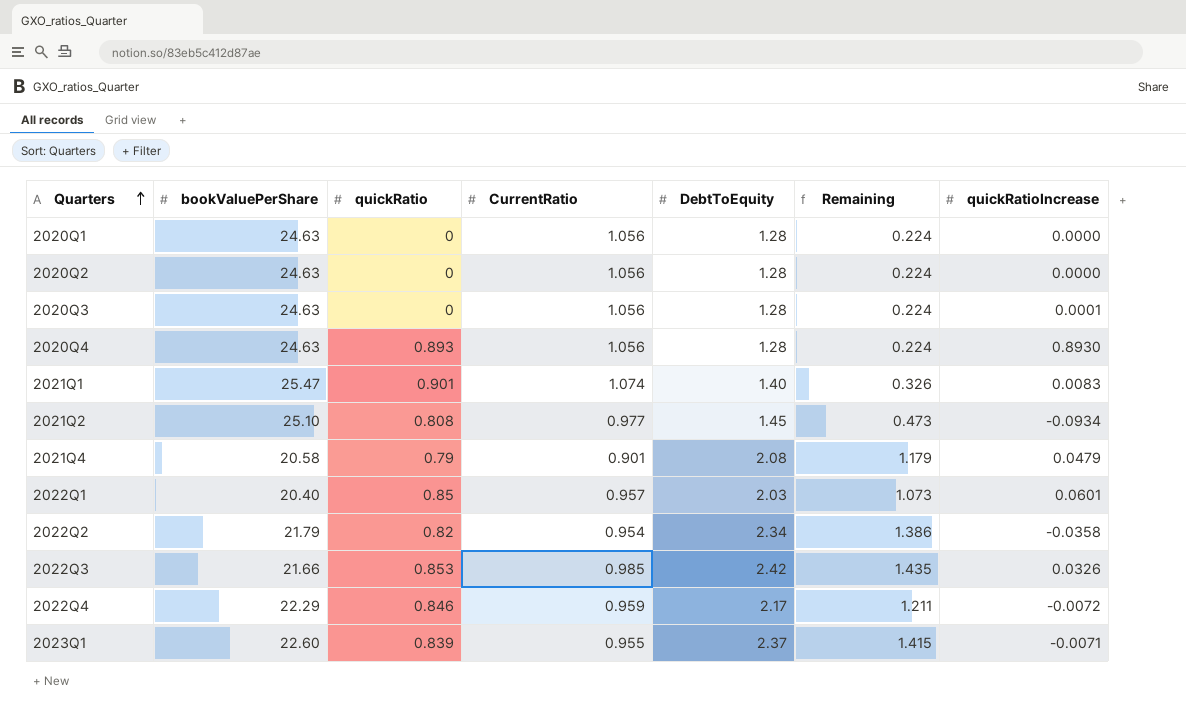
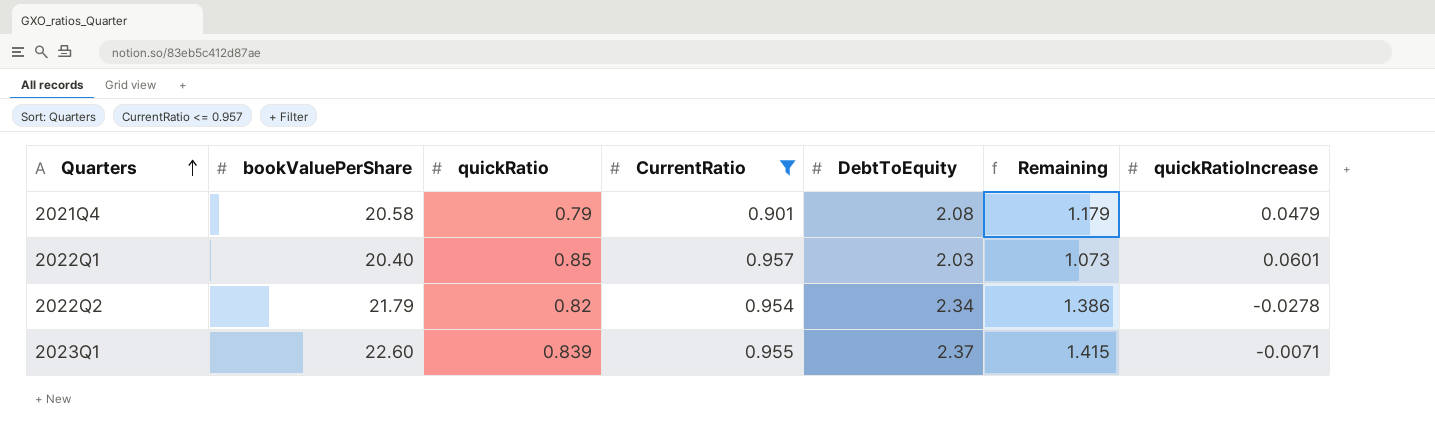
filter: none -> CurrentRatio <= 0.957
2022Q2 | quickRatioIncrease: -0.0358 -> -0.0278

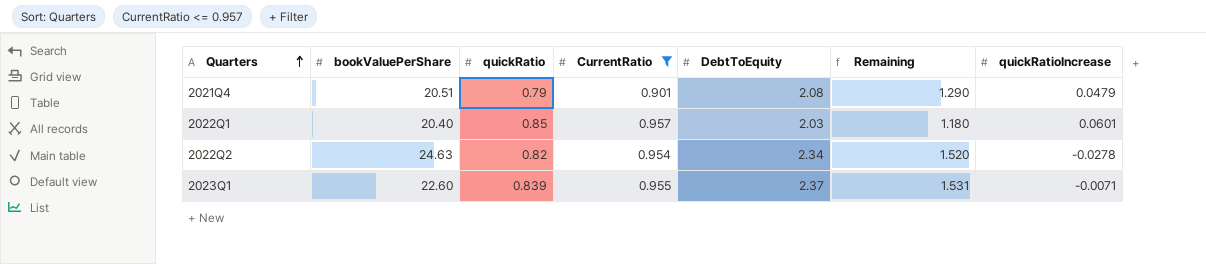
column Remaining | formula: [DebtToEquity] - [CurrentRatio] -> [DebtToEquity] - [quickRatio]
2021Q4 | bookValuePerShare: 20.58 -> 20.51
2022Q2 | bookValuePerShare: 21.79 -> 24.63

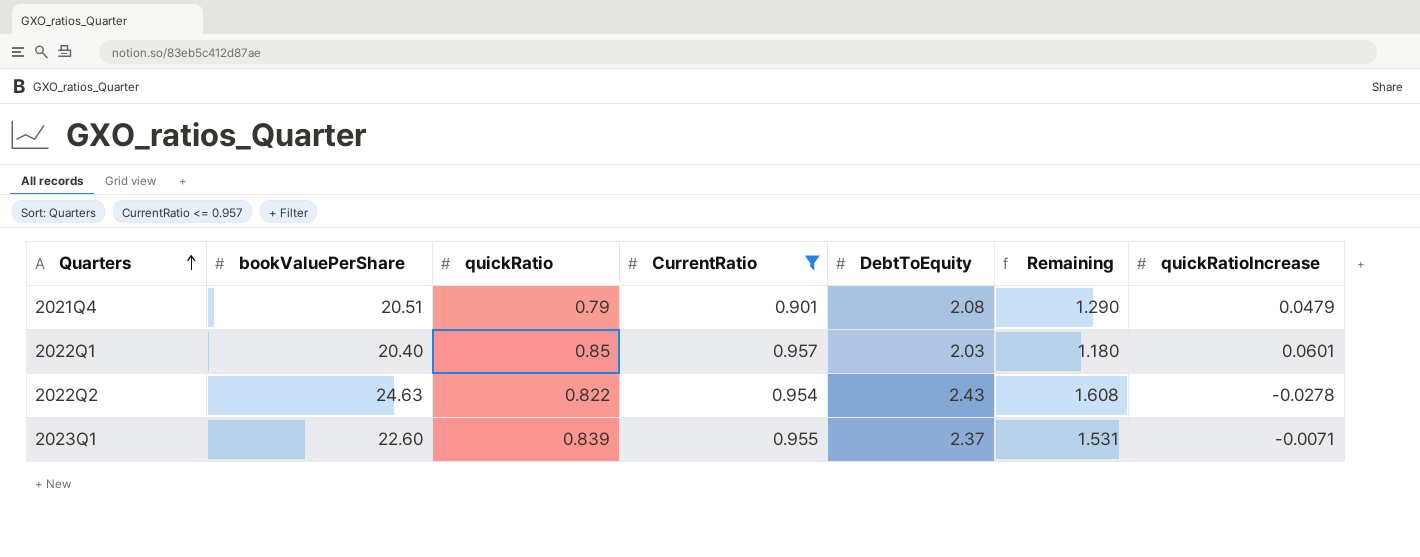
2022Q2 | quickRatio: 0.82 -> 0.822
2022Q2 | DebtToEquity: 2.34 -> 2.43
2022Q2 | Remaining: 1.520 -> 1.608

